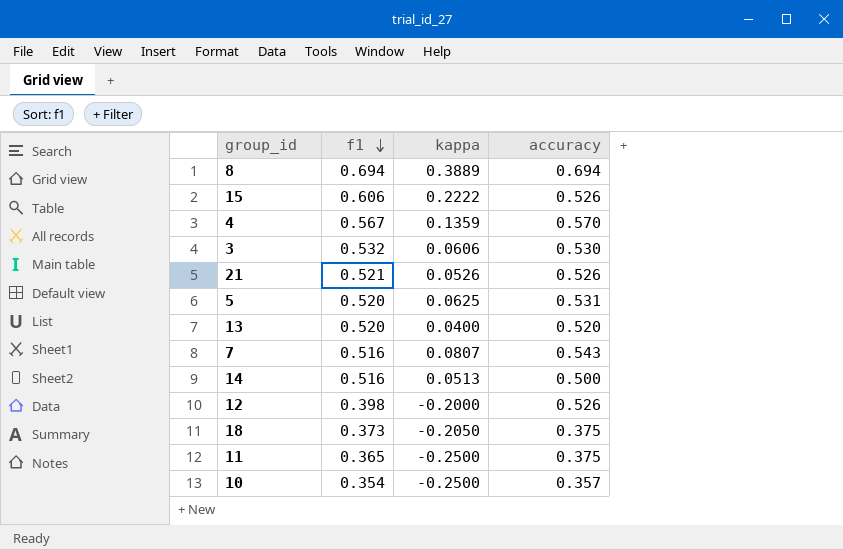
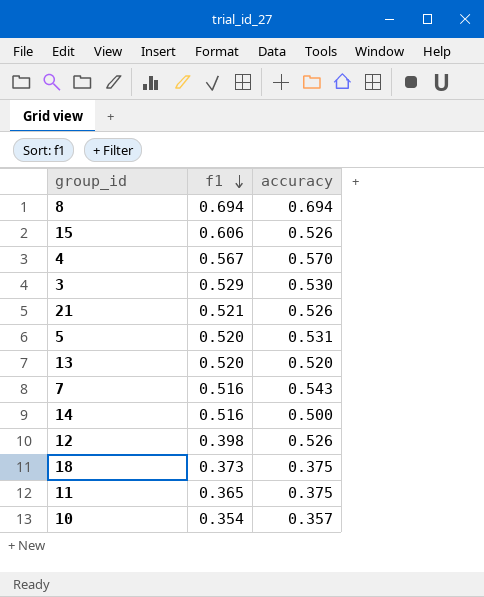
column kappa | position: 3 -> none
3 | f1: 0.532 -> 0.529

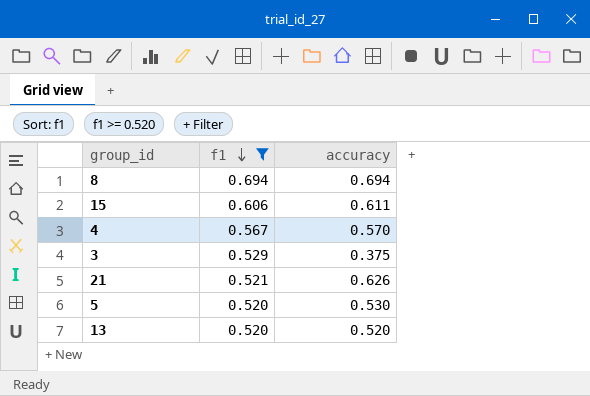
filter: none -> f1 >= 0.520
15 | accuracy: 0.526 -> 0.611
3 | accuracy: 0.530 -> 0.375
21 | accuracy: 0.526 -> 0.626
5 | accuracy: 0.531 -> 0.530

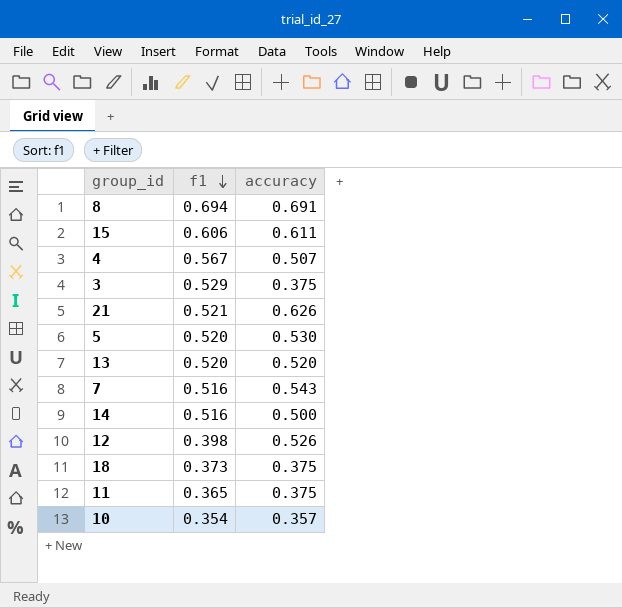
filter: f1 >= 0.520 -> none
8 | accuracy: 0.694 -> 0.691
4 | accuracy: 0.570 -> 0.507

